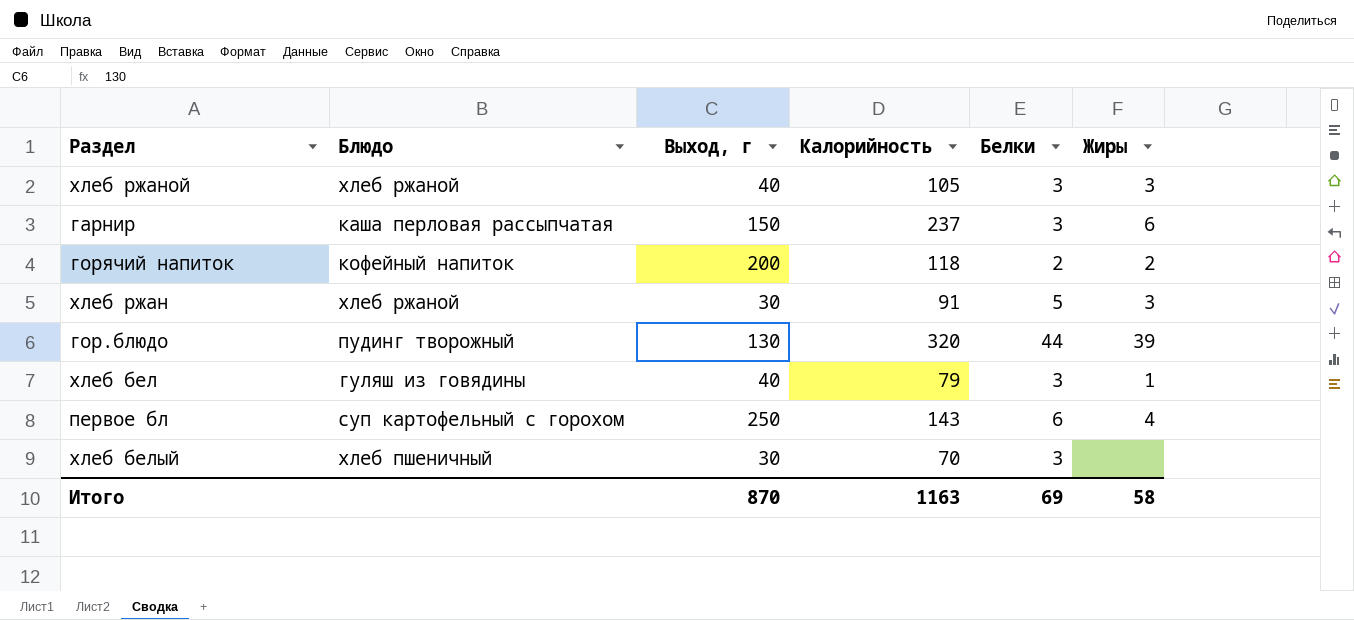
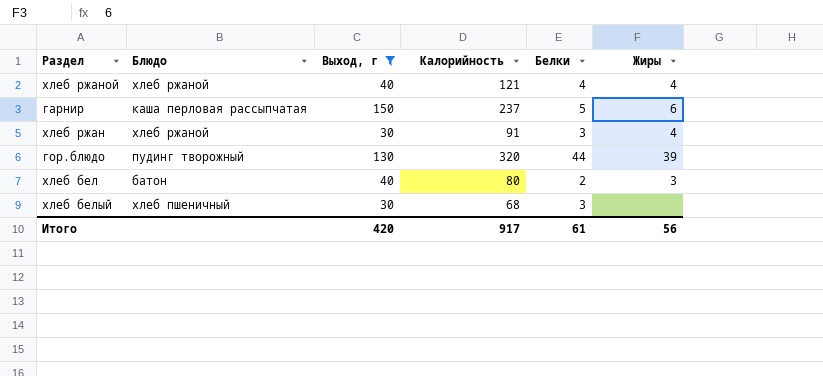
filter: none -> Выход, г <= 150
хлеб ржаной | Калорийность: 105 -> 121
хлеб ржаной | Белки: 3 -> 4
хлеб ржаной | Жиры: 3 -> 4
гарнир | Белки: 3 -> 5
хлеб ржан | Белки: 5 -> 3
хлеб ржан | Жиры: 3 -> 4
хлеб бел | Блюдо: гуляш из говядины -> батон
хлеб бел | Калорийность: 79 -> 80
хлеб бел | Белки: 3 -> 2
хлеб бел | Жиры: 1 -> 3
хлеб белый | Калорийность: 70 -> 68
Итого | Выход, г: 870 -> 420
Итого | Калорийность: 1163 -> 917
Итого | Белки: 69 -> 61
Итого | Жиры: 58 -> 56

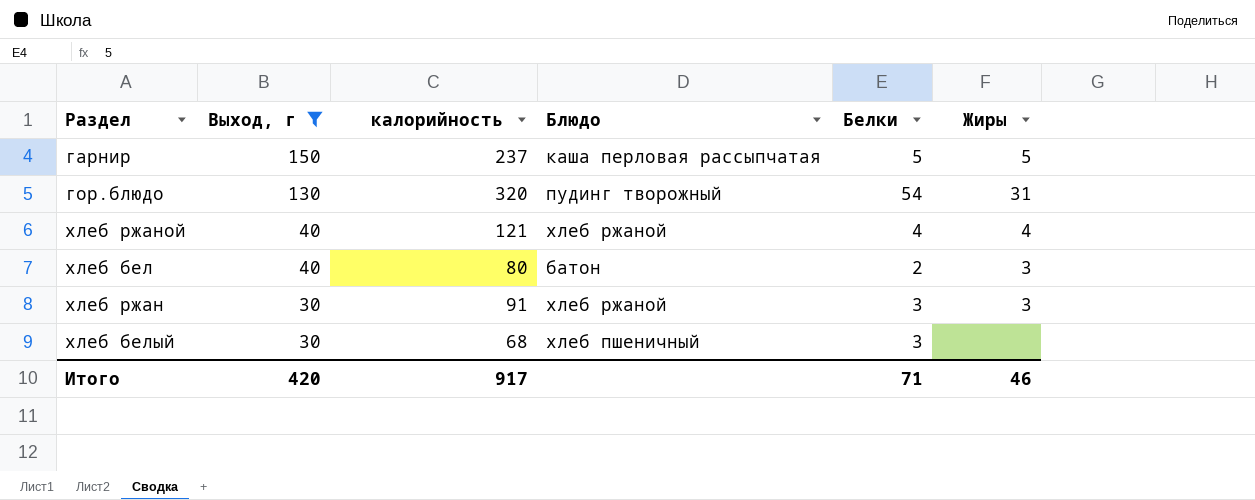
row order: none -> Выход, г descending
column name: Калорийность -> калорийность
column Блюдо | position: 2 -> 4
гарнир | Жиры: 6 -> 5
гор.блюдо | Белки: 44 -> 54
гор.блюдо | Жиры: 39 -> 31
хлеб ржан | Жиры: 4 -> 3
Итого | Белки: 61 -> 71
Итого | Жиры: 56 -> 46

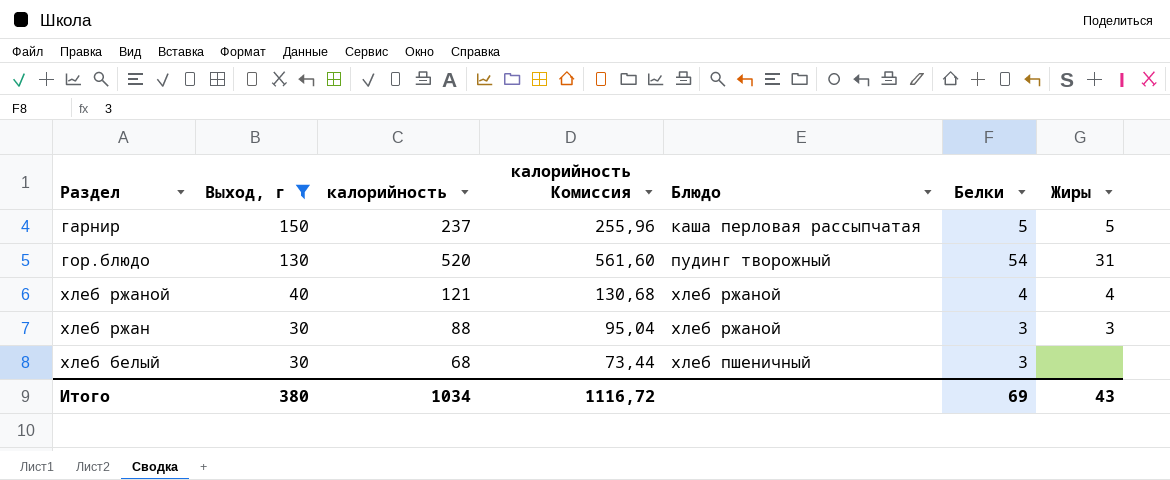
column калорийность Комиссия | formula: none -> [калорийность] * 1,08
row хлеб бел: 40 | 80 | батон | 2 | 3 -> none
гор.блюдо | калорийность: 320 -> 520
хлеб ржан | калорийность: 91 -> 88
Итого | Выход, г: 420 -> 380
Итого | калорийность: 917 -> 1034
Итого | Белки: 71 -> 69
Итого | Жиры: 46 -> 43

